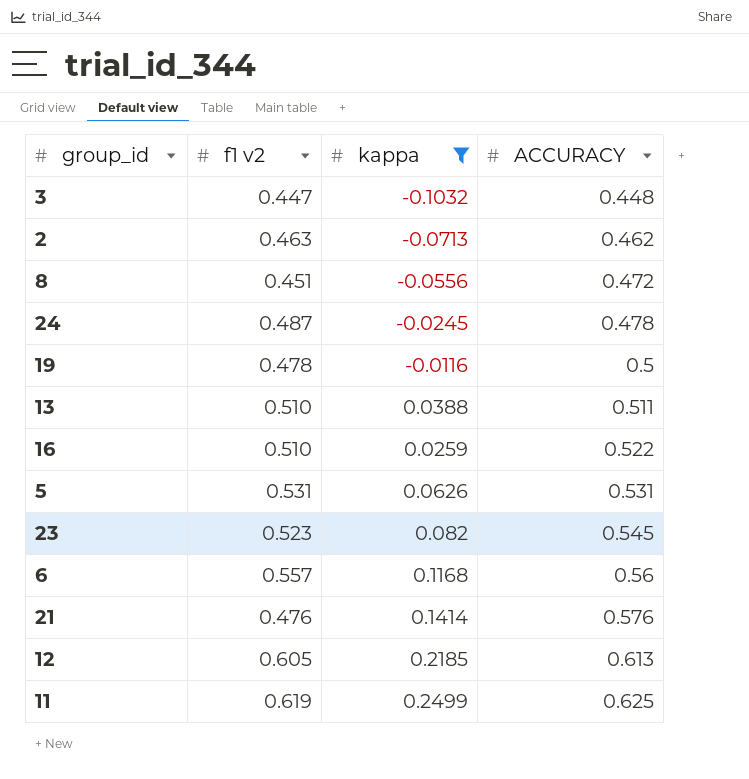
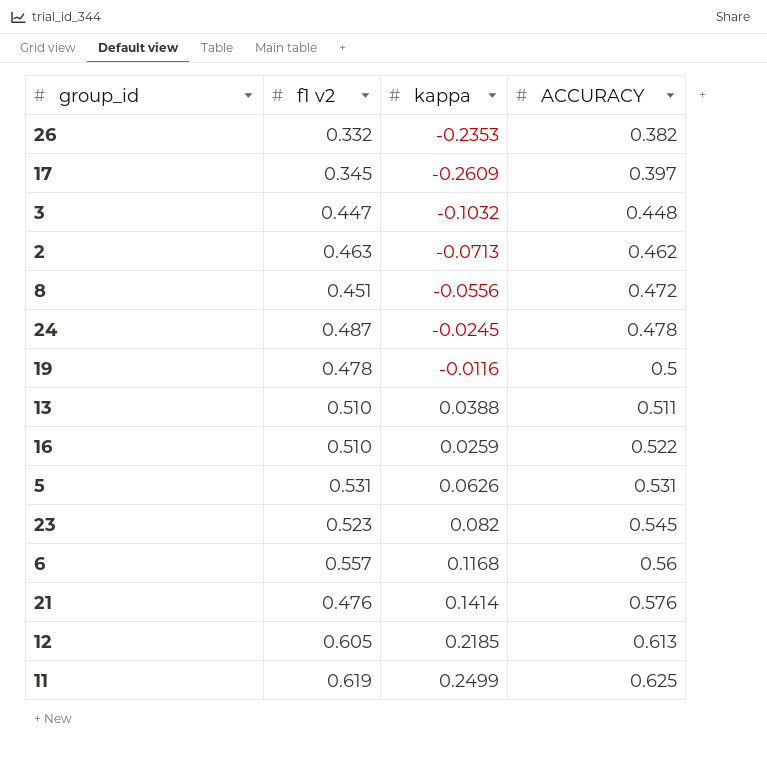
filter: kappa >= -0.1032 -> none

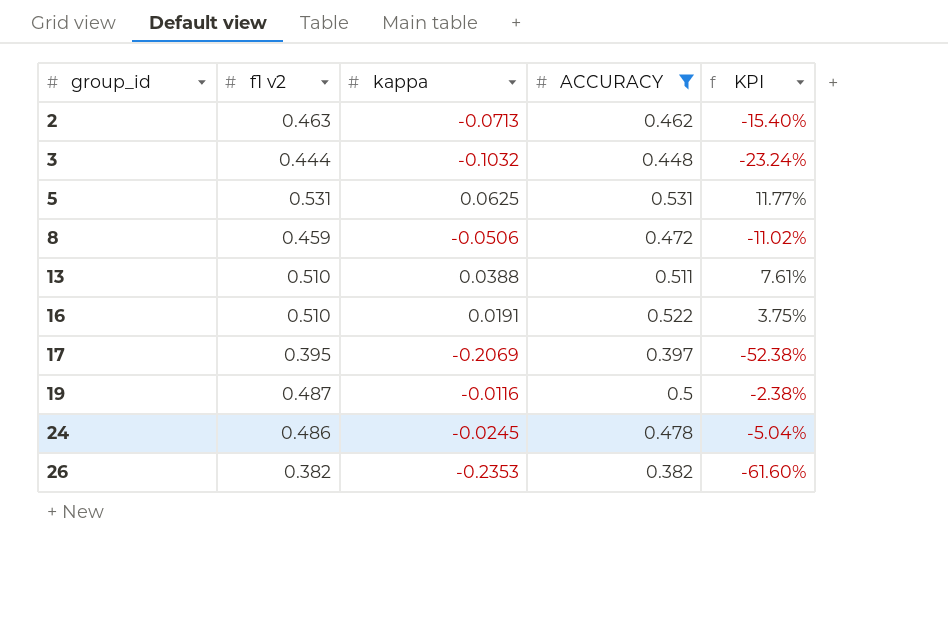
filter: none -> ACCURACY <= 0.531
row order: ACCURACY ascending -> group_id ascending
column KPI | formula: none -> [kappa] / [f1 v2]
3 | f1 v2: 0.447 -> 0.444
5 | kappa: 0.0626 -> 0.0625
8 | f1 v2: 0.451 -> 0.459
8 | kappa: -0.0556 -> -0.0506
16 | kappa: 0.0259 -> 0.0191
17 | f1 v2: 0.345 -> 0.395
17 | kappa: -0.2609 -> -0.2069
19 | f1 v2: 0.478 -> 0.487
24 | f1 v2: 0.487 -> 0.486
26 | f1 v2: 0.332 -> 0.382

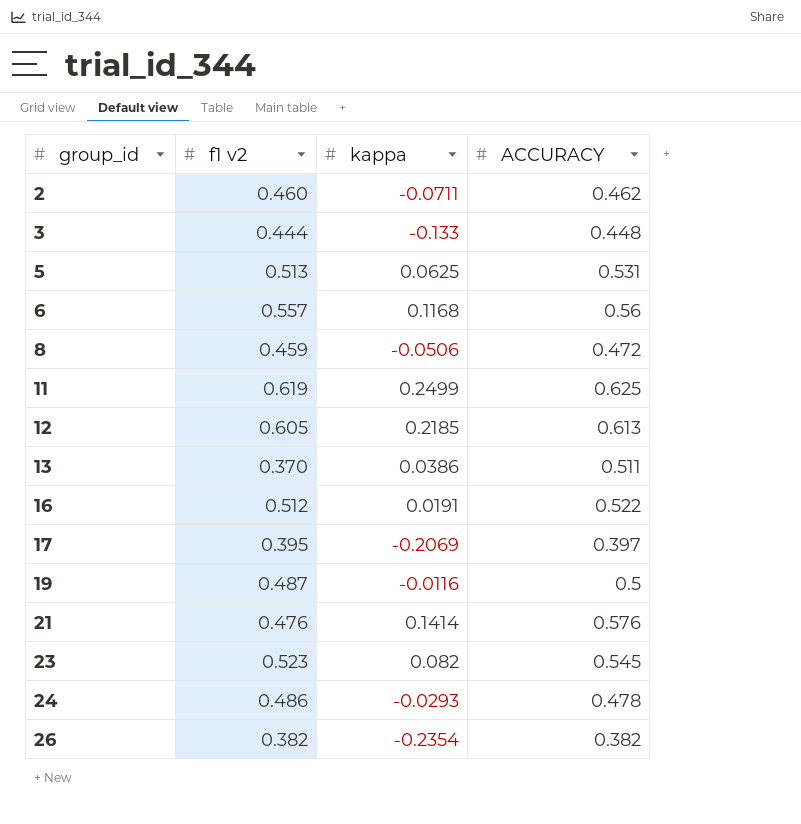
filter: ACCURACY <= 0.531 -> none
column KPI | formula: [kappa] / [f1 v2] -> none
2 | f1 v2: 0.463 -> 0.460
2 | kappa: -0.0713 -> -0.0711
3 | kappa: -0.1032 -> -0.133
5 | f1 v2: 0.531 -> 0.513
13 | f1 v2: 0.510 -> 0.370
13 | kappa: 0.0388 -> 0.0386
16 | f1 v2: 0.510 -> 0.512
24 | kappa: -0.0245 -> -0.0293
26 | kappa: -0.2353 -> -0.2354

